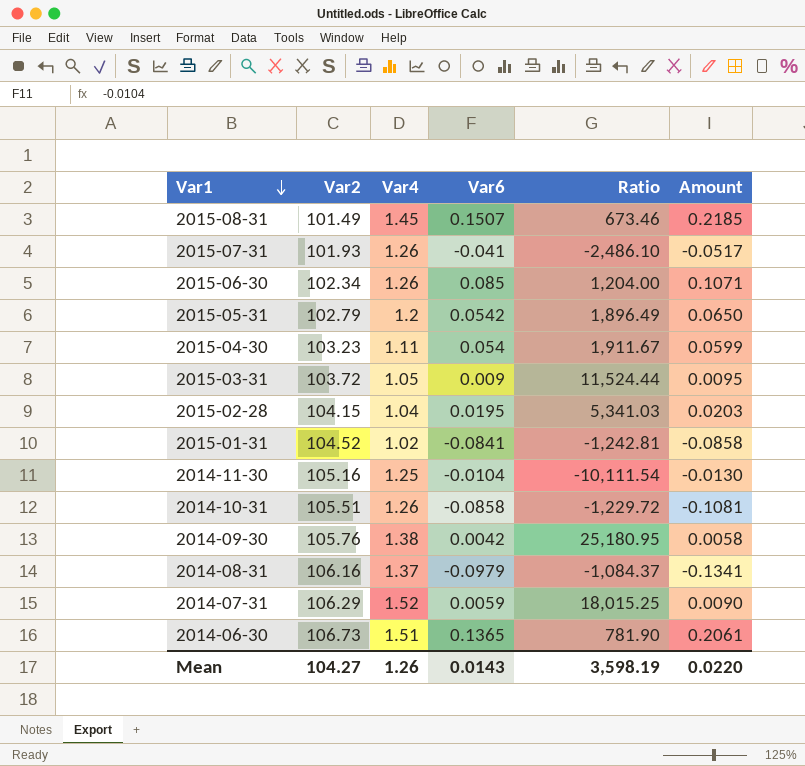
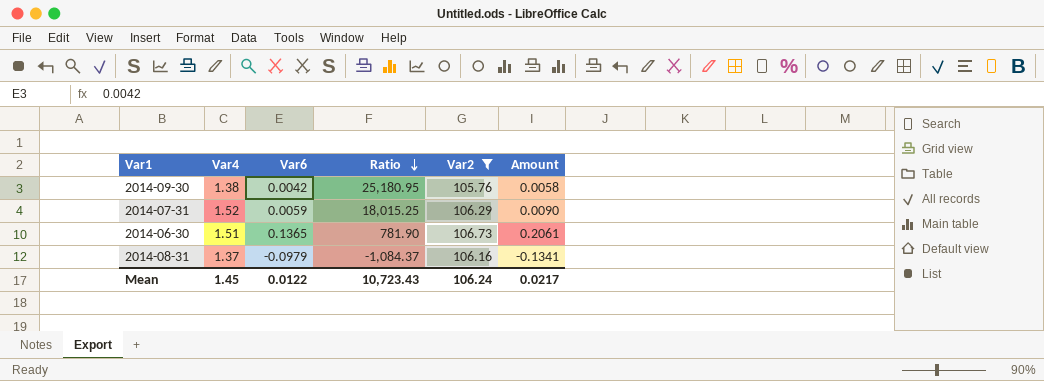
filter: none -> Var2 >= 105.76
row order: Var1 descending -> Ratio descending
column Var2 | position: 2 -> 5
Mean | Var4: 1.26 -> 1.45
Mean | Var6: 0.0143 -> 0.0122
Mean | Ratio: 3,598.19 -> 10,723.43
Mean | Var2: 104.27 -> 106.24
Mean | Amount: 0.0220 -> 0.0217

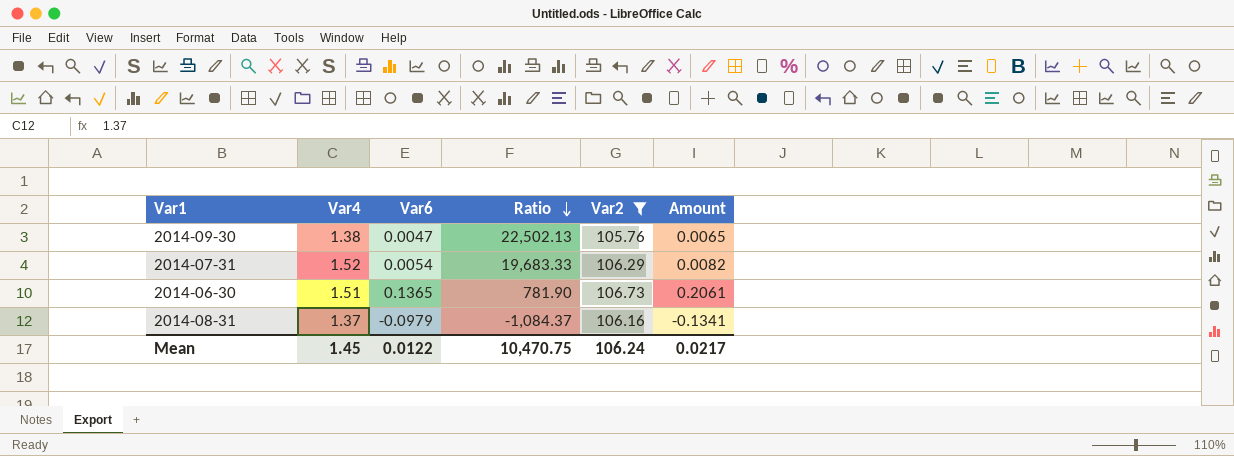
2014-09-30 | Var6: 0.0042 -> 0.0047
2014-09-30 | Ratio: 25,180.95 -> 22,502.13
2014-09-30 | Amount: 0.0058 -> 0.0065
2014-07-31 | Var6: 0.0059 -> 0.0054
2014-07-31 | Ratio: 18,015.25 -> 19,683.33
2014-07-31 | Amount: 0.0090 -> 0.0082
Mean | Ratio: 10,723.43 -> 10,470.75

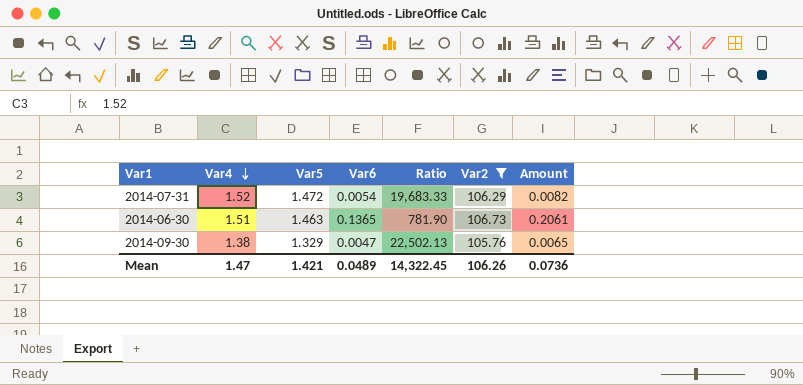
row order: Ratio descending -> Var4 descending
column Var5 | position: none -> 3
row 2014-08-31: 1.37 | -0.0979 | -1,084.37 | 106.16 | -0.1341 -> none
Mean | Var4: 1.45 -> 1.47
Mean | Var6: 0.0122 -> 0.0489
Mean | Ratio: 10,470.75 -> 14,322.45
Mean | Var2: 106.24 -> 106.26
Mean | Amount: 0.0217 -> 0.0736

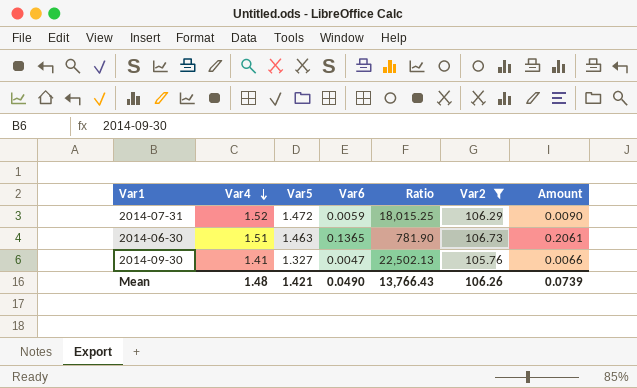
2014-07-31 | Var6: 0.0054 -> 0.0059
2014-07-31 | Ratio: 19,683.33 -> 18,015.25
2014-07-31 | Amount: 0.0082 -> 0.0090
2014-09-30 | Var4: 1.38 -> 1.41
2014-09-30 | Var5: 1.329 -> 1.327
2014-09-30 | Amount: 0.0065 -> 0.0066
Mean | Var4: 1.47 -> 1.48
Mean | Var6: 0.0489 -> 0.0490
Mean | Ratio: 14,322.45 -> 13,766.43
Mean | Amount: 0.0736 -> 0.0739

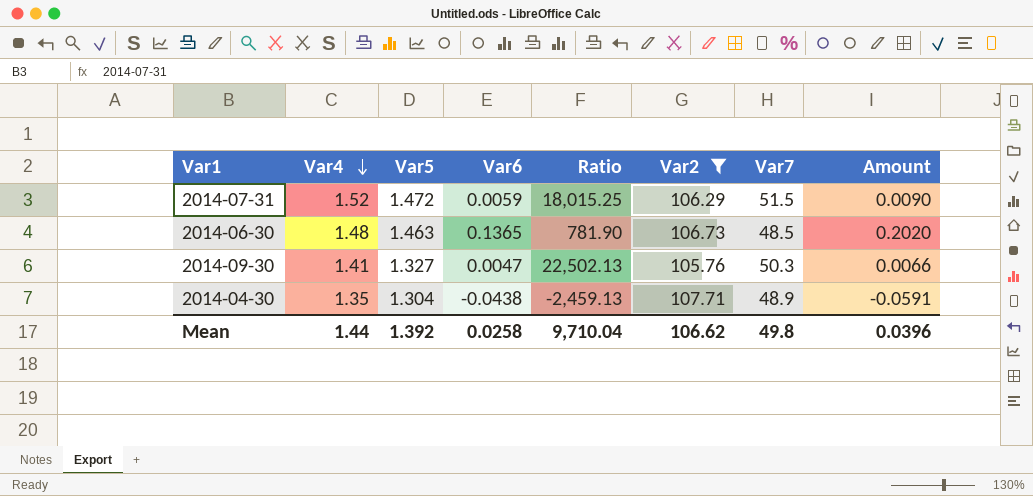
column Var7 | position: none -> 7
2014-06-30 | Var4: 1.51 -> 1.48
2014-06-30 | Amount: 0.2061 -> 0.2020
row 2014-04-30: none -> 1.35 | 1.304 | -0.0438 | -2,459.13 | 107.71 | 48.9 | -0.0591
Mean | Var4: 1.48 -> 1.44
Mean | Var5: 1.421 -> 1.392
Mean | Var6: 0.0490 -> 0.0258
Mean | Ratio: 13,766.43 -> 9,710.04
Mean | Var2: 106.26 -> 106.62
Mean | Amount: 0.0739 -> 0.0396

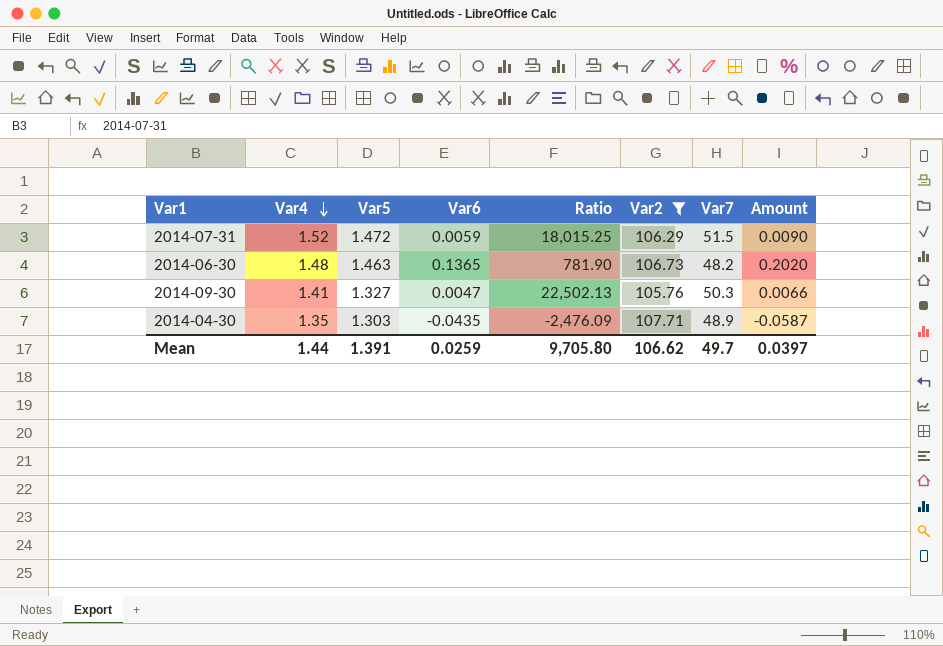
2014-06-30 | Var7: 48.5 -> 48.2
2014-04-30 | Var5: 1.304 -> 1.303
2014-04-30 | Var6: -0.0438 -> -0.0435
2014-04-30 | Ratio: -2,459.13 -> -2,476.09
2014-04-30 | Amount: -0.0591 -> -0.0587
Mean | Var5: 1.392 -> 1.391
Mean | Var6: 0.0258 -> 0.0259
Mean | Ratio: 9,710.04 -> 9,705.80
Mean | Var7: 49.8 -> 49.7
Mean | Amount: 0.0396 -> 0.0397

